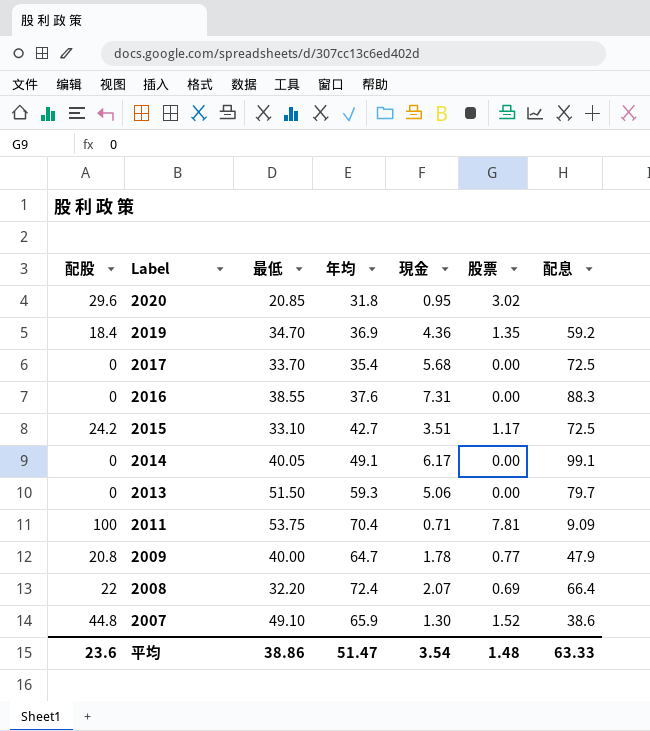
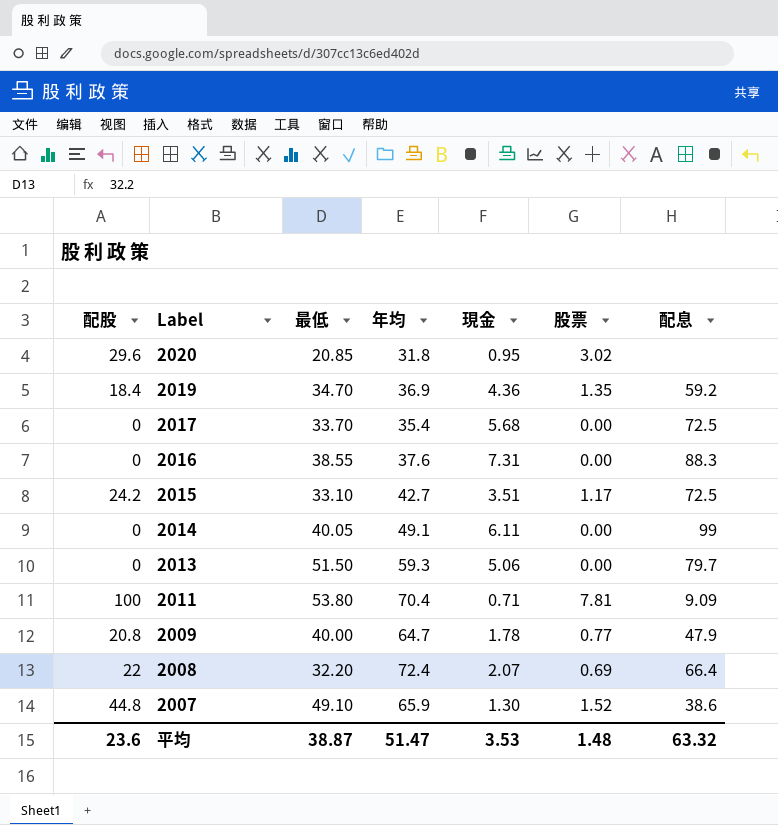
2014 | 現金: 6.17 -> 6.11
2014 | 配息: 99.1 -> 99
2011 | 最低: 53.75 -> 53.80
平均 | 最低: 38.86 -> 38.87
平均 | 現金: 3.54 -> 3.53
平均 | 配息: 63.33 -> 63.32

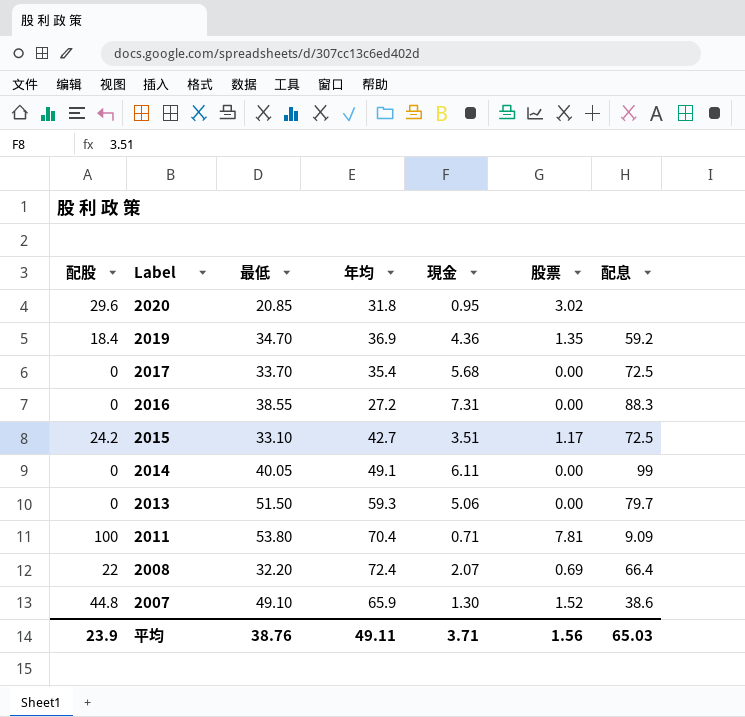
row 2009: 20.8 | 40.00 | 64.7 | 1.78 | 0.77 | 47.9 -> none
2016 | 年均: 37.6 -> 27.2
平均 | 配股: 23.6 -> 23.9
平均 | 最低: 38.87 -> 38.76
平均 | 年均: 51.47 -> 49.11
平均 | 現金: 3.53 -> 3.71
平均 | 股票: 1.48 -> 1.56
平均 | 配息: 63.32 -> 65.03

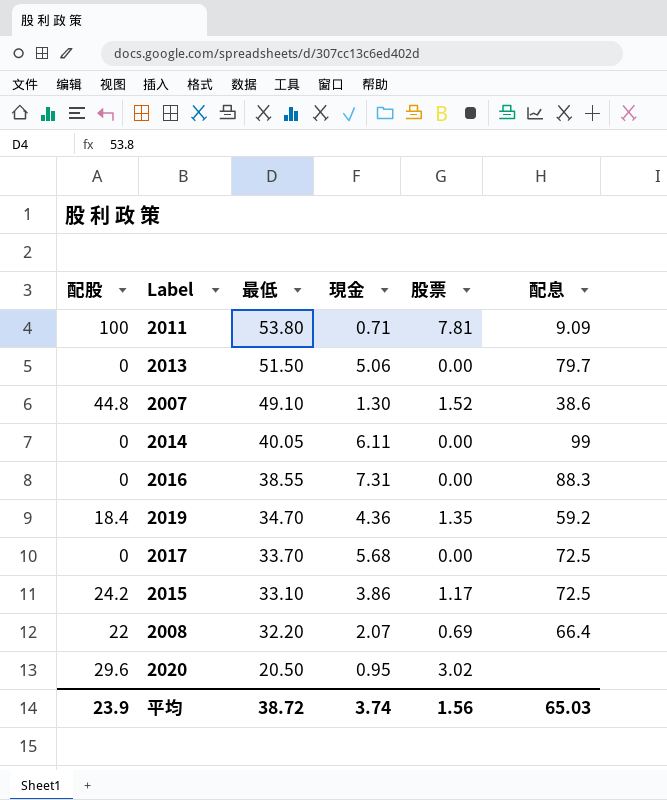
row order: Label descending -> 最低 descending
column 年均 | position: 4 -> none
2015 | 現金: 3.51 -> 3.86
2020 | 最低: 20.85 -> 20.50
平均 | 最低: 38.76 -> 38.72
平均 | 現金: 3.71 -> 3.74

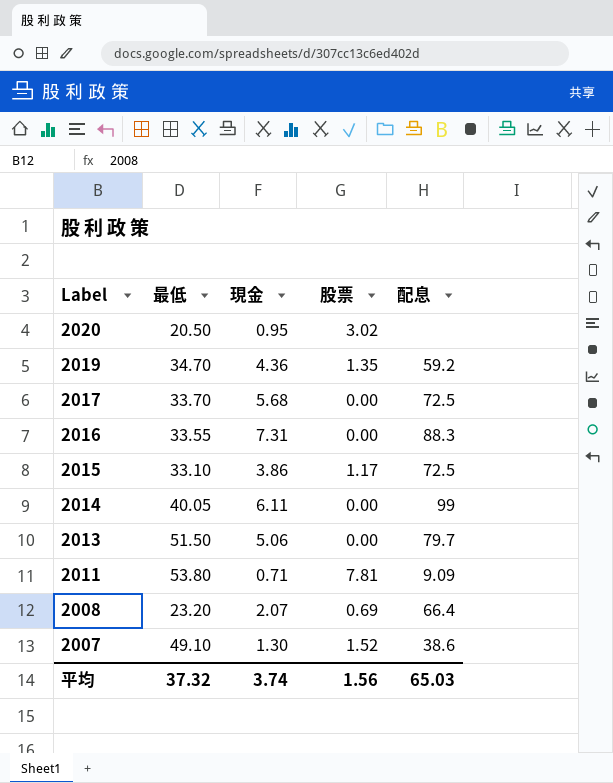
row order: 最低 descending -> Label descending
column 配股 | position: 1 -> none
2016 | 最低: 38.55 -> 33.55
2008 | 最低: 32.20 -> 23.20
平均 | 最低: 38.72 -> 37.32

